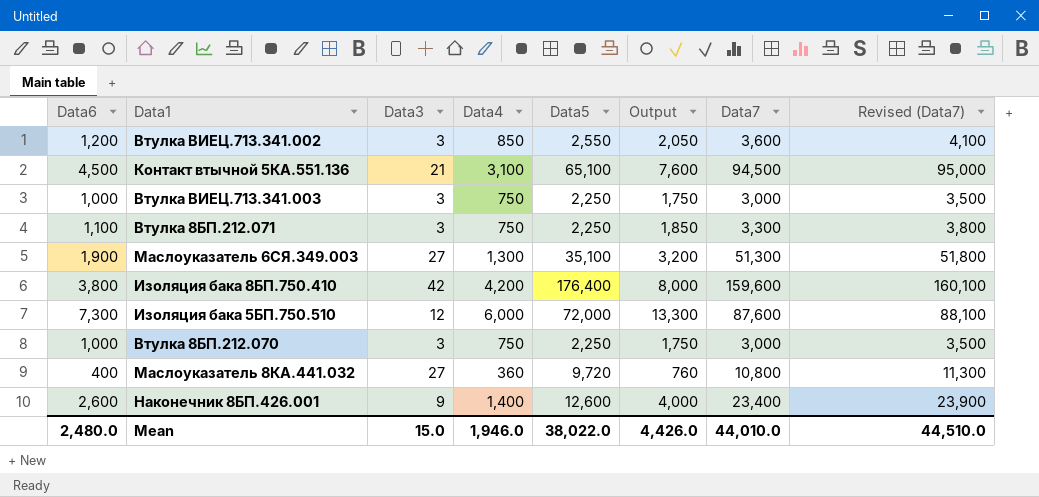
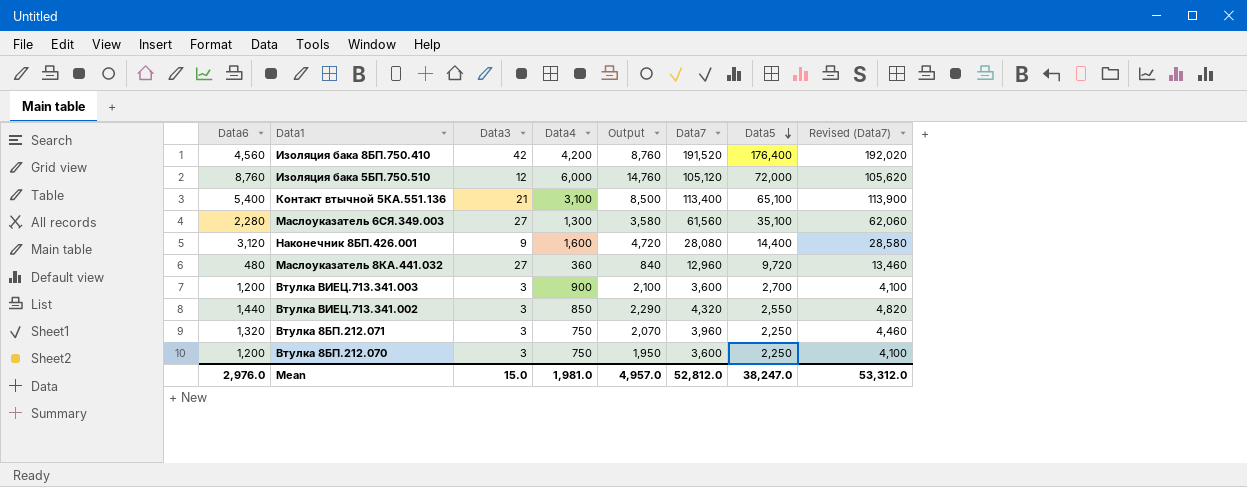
row order: none -> Data5 descending
column Data5 | position: 5 -> 7
Изоляция бака 8БП.750.410 | Data6: 3,800 -> 4,560
Изоляция бака 8БП.750.410 | Output: 8,000 -> 8,760
Изоляция бака 8БП.750.410 | Data7: 159,600 -> 191,520
Изоляция бака 8БП.750.410 | Revised (Data7): 160,100 -> 192,020
Изоляция бака 5БП.750.510 | Data6: 7,300 -> 8,760
Изоляция бака 5БП.750.510 | Output: 13,300 -> 14,760
Изоляция бака 5БП.750.510 | Data7: 87,600 -> 105,120
Изоляция бака 5БП.750.510 | Revised (Data7): 88,100 -> 105,620
Контакт втычной 5КА.551.136 | Data6: 4,500 -> 5,400
Контакт втычной 5КА.551.136 | Output: 7,600 -> 8,500
Контакт втычной 5КА.551.136 | Data7: 94,500 -> 113,400
Контакт втычной 5КА.551.136 | Revised (Data7): 95,000 -> 113,900
Маслоуказатель 6СЯ.349.003 | Data6: 1,900 -> 2,280
Маслоуказатель 6СЯ.349.003 | Output: 3,200 -> 3,580
Маслоуказатель 6СЯ.349.003 | Data7: 51,300 -> 61,560
Маслоуказатель 6СЯ.349.003 | Revised (Data7): 51,800 -> 62,060
Наконечник 8БП.426.001 | Data6: 2,600 -> 3,120
Наконечник 8БП.426.001 | Data4: 1,400 -> 1,600
Наконечник 8БП.426.001 | Output: 4,000 -> 4,720
Наконечник 8БП.426.001 | Data7: 23,400 -> 28,080
Наконечник 8БП.426.001 | Data5: 12,600 -> 14,400
Наконечник 8БП.426.001 | Revised (Data7): 23,900 -> 28,580
Маслоуказатель 8КА.441.032 | Data6: 400 -> 480
Маслоуказатель 8КА.441.032 | Output: 760 -> 840
Маслоуказатель 8КА.441.032 | Data7: 10,800 -> 12,960
Маслоуказатель 8КА.441.032 | Revised (Data7): 11,300 -> 13,460
Втулка ВИЕЦ.713.341.003 | Data6: 1,000 -> 1,200
Втулка ВИЕЦ.713.341.003 | Data4: 750 -> 900
Втулка ВИЕЦ.713.341.003 | Output: 1,750 -> 2,100
Втулка ВИЕЦ.713.341.003 | Data7: 3,000 -> 3,600
Втулка ВИЕЦ.713.341.003 | Data5: 2,250 -> 2,700
Втулка ВИЕЦ.713.341.003 | Revised (Data7): 3,500 -> 4,100
Втулка ВИЕЦ.713.341.002 | Data6: 1,200 -> 1,440
Втулка ВИЕЦ.713.341.002 | Output: 2,050 -> 2,290
Втулка ВИЕЦ.713.341.002 | Data7: 3,600 -> 4,320
Втулка ВИЕЦ.713.341.002 | Revised (Data7): 4,100 -> 4,820
Втулка 8БП.212.071 | Data6: 1,100 -> 1,320
Втулка 8БП.212.071 | Output: 1,850 -> 2,070
Втулка 8БП.212.071 | Data7: 3,300 -> 3,960
Втулка 8БП.212.071 | Revised (Data7): 3,800 -> 4,460
Втулка 8БП.212.070 | Data6: 1,000 -> 1,200
Втулка 8БП.212.070 | Output: 1,750 -> 1,950
Втулка 8БП.212.070 | Data7: 3,000 -> 3,600
Втулка 8БП.212.070 | Revised (Data7): 3,500 -> 4,100
Mean | Data6: 2,480.0 -> 2,976.0
Mean | Data4: 1,946.0 -> 1,981.0
Mean | Output: 4,426.0 -> 4,957.0
Mean | Data7: 44,010.0 -> 52,812.0
Mean | Data5: 38,022.0 -> 38,247.0
Mean | Revised (Data7): 44,510.0 -> 53,312.0

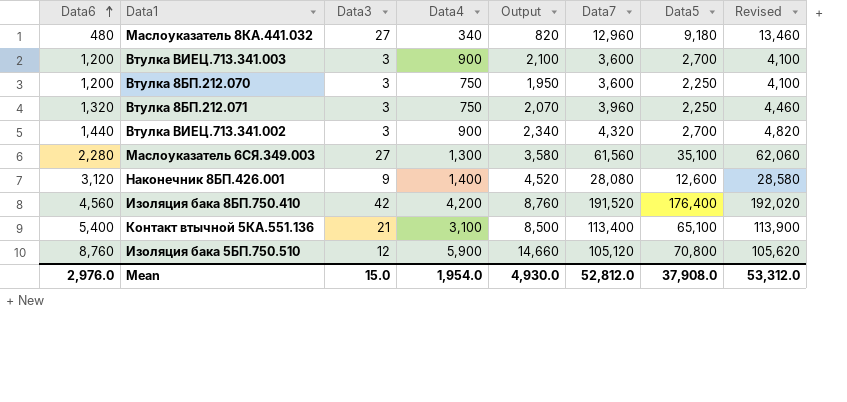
row order: Data5 descending -> Data6 ascending
column name: Revised (Data7) -> Revised
Маслоуказатель 8КА.441.032 | Data4: 360 -> 340
Маслоуказатель 8КА.441.032 | Output: 840 -> 820
Маслоуказатель 8КА.441.032 | Data5: 9,720 -> 9,180
Втулка ВИЕЦ.713.341.002 | Data4: 850 -> 900
Втулка ВИЕЦ.713.341.002 | Output: 2,290 -> 2,340
Втулка ВИЕЦ.713.341.002 | Data5: 2,550 -> 2,700
Наконечник 8БП.426.001 | Data4: 1,600 -> 1,400
Наконечник 8БП.426.001 | Output: 4,720 -> 4,520
Наконечник 8БП.426.001 | Data5: 14,400 -> 12,600
Изоляция бака 5БП.750.510 | Data4: 6,000 -> 5,900
Изоляция бака 5БП.750.510 | Output: 14,760 -> 14,660
Изоляция бака 5БП.750.510 | Data5: 72,000 -> 70,800
Mean | Data4: 1,981.0 -> 1,954.0
Mean | Output: 4,957.0 -> 4,930.0
Mean | Data5: 38,247.0 -> 37,908.0

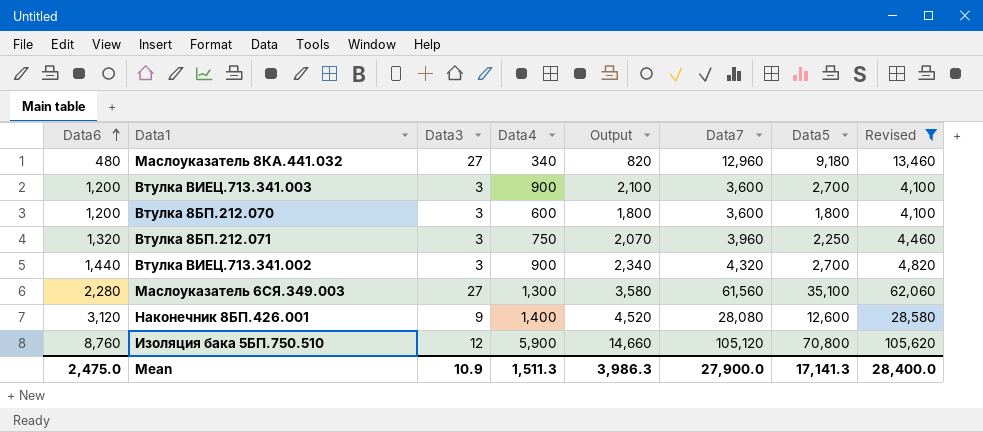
filter: none -> Revised <= 105,620
Втулка 8БП.212.070 | Data4: 750 -> 600
Втулка 8БП.212.070 | Output: 1,950 -> 1,800
Втулка 8БП.212.070 | Data5: 2,250 -> 1,800
Mean | Data6: 2,976.0 -> 2,475.0
Mean | Data3: 15.0 -> 10.9
Mean | Data4: 1,954.0 -> 1,511.3
Mean | Output: 4,930.0 -> 3,986.3
Mean | Data7: 52,812.0 -> 27,900.0
Mean | Data5: 37,908.0 -> 17,141.3
Mean | Revised: 53,312.0 -> 28,400.0

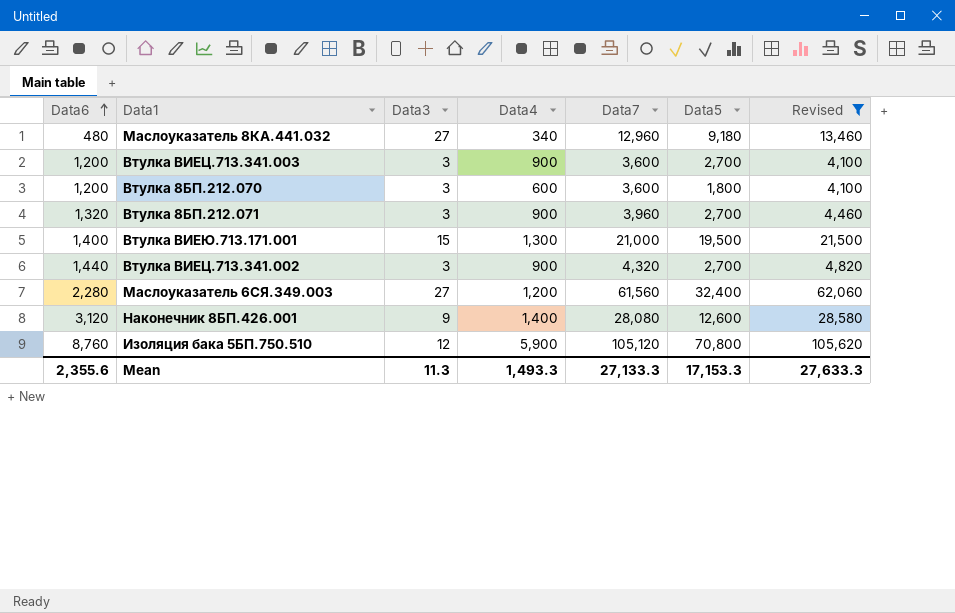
column Output | formula: [Data6] + [Data4] -> none
Втулка 8БП.212.071 | Data4: 750 -> 900
Втулка 8БП.212.071 | Data5: 2,250 -> 2,700
row Втулка ВИЕЮ.713.171.001: none -> 1,400 | 15 | 1,300 | 21,000 | 19,500 | 21,500
Маслоуказатель 6СЯ.349.003 | Data4: 1,300 -> 1,200
Маслоуказатель 6СЯ.349.003 | Data5: 35,100 -> 32,400
Mean | Data6: 2,475.0 -> 2,355.6
Mean | Data3: 10.9 -> 11.3
Mean | Data4: 1,511.3 -> 1,493.3
Mean | Data7: 27,900.0 -> 27,133.3
Mean | Data5: 17,141.3 -> 17,153.3
Mean | Revised: 28,400.0 -> 27,633.3

